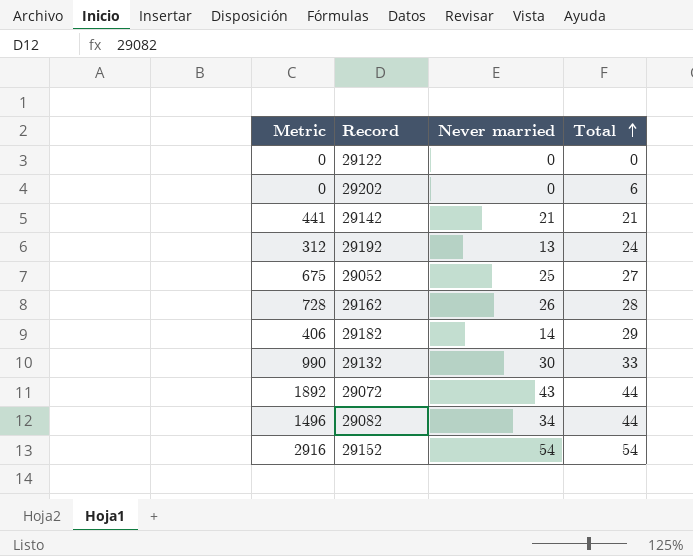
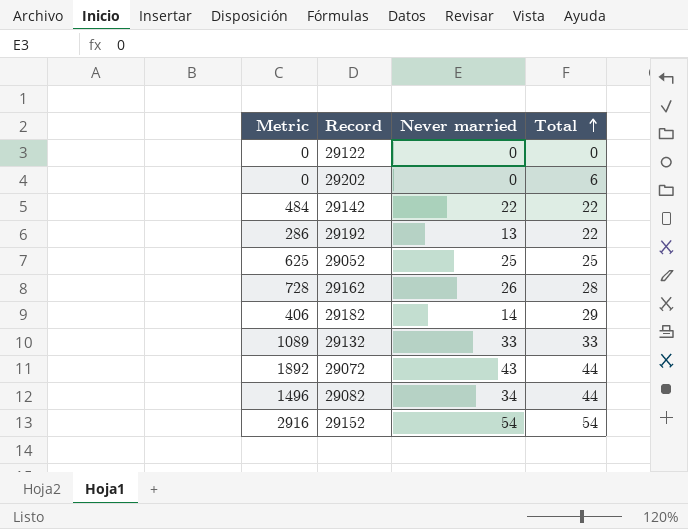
29142 | Metric: 441 -> 484
29142 | Never married: 21 -> 22
29142 | Total: 21 -> 22
29192 | Metric: 312 -> 286
29192 | Total: 24 -> 22
29052 | Metric: 675 -> 625
29052 | Total: 27 -> 25
29132 | Metric: 990 -> 1089
29132 | Never married: 30 -> 33

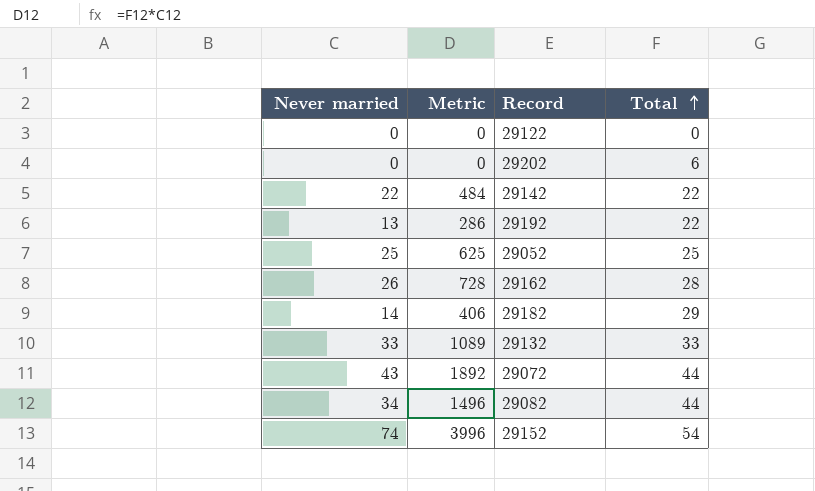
column Never married | position: 3 -> 1
29152 | Never married: 54 -> 74
29152 | Metric: 2916 -> 3996

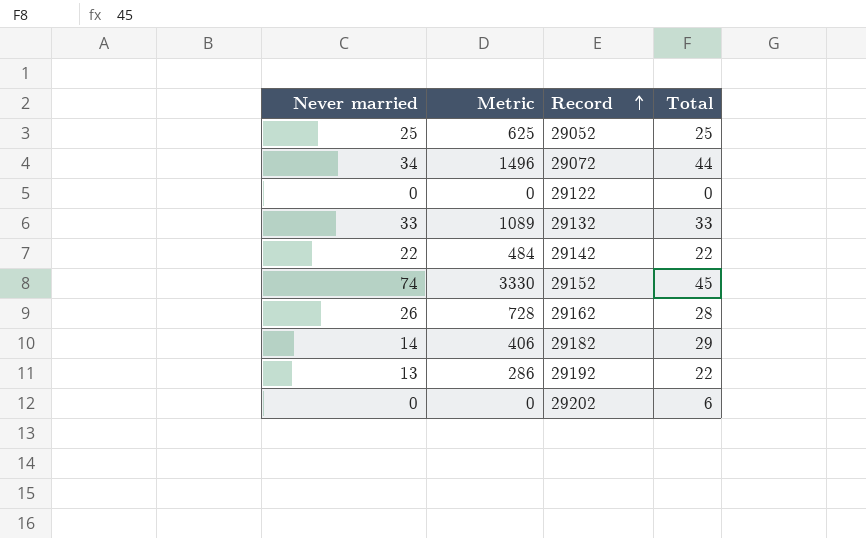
row order: Total ascending -> Record ascending
row 29082: 34 | 1496 | 44 -> none
29072 | Never married: 43 -> 34
29072 | Metric: 1892 -> 1496
29152 | Metric: 3996 -> 3330
29152 | Total: 54 -> 45

